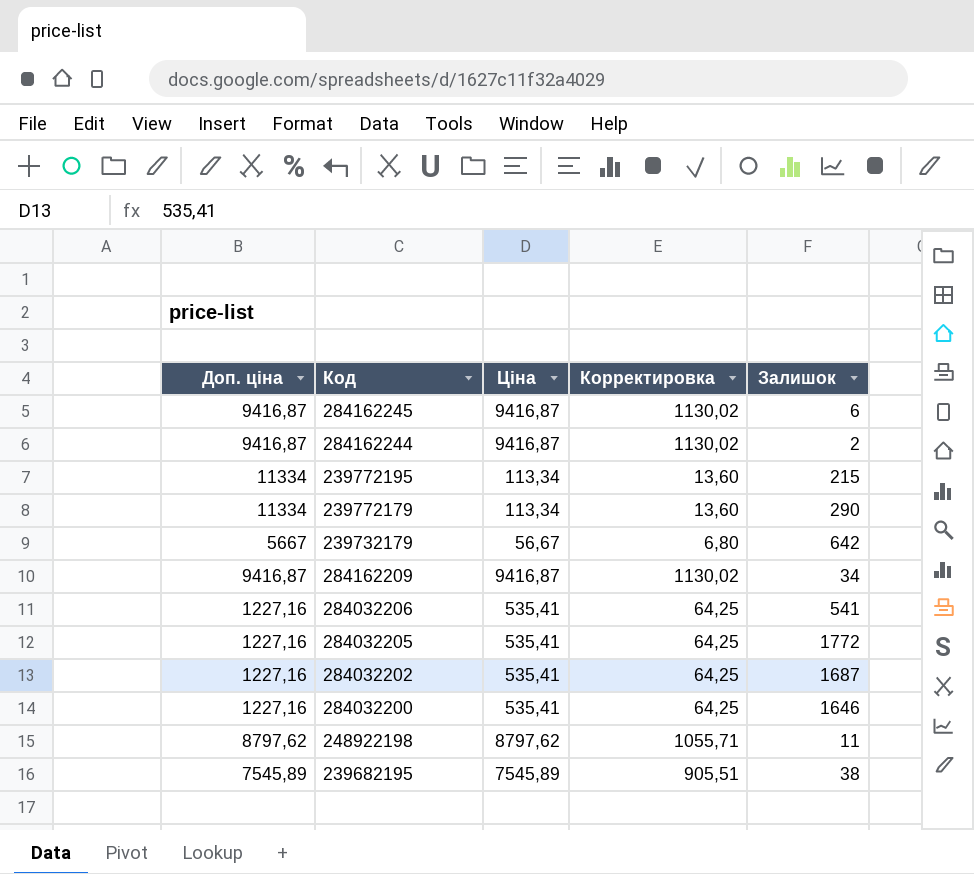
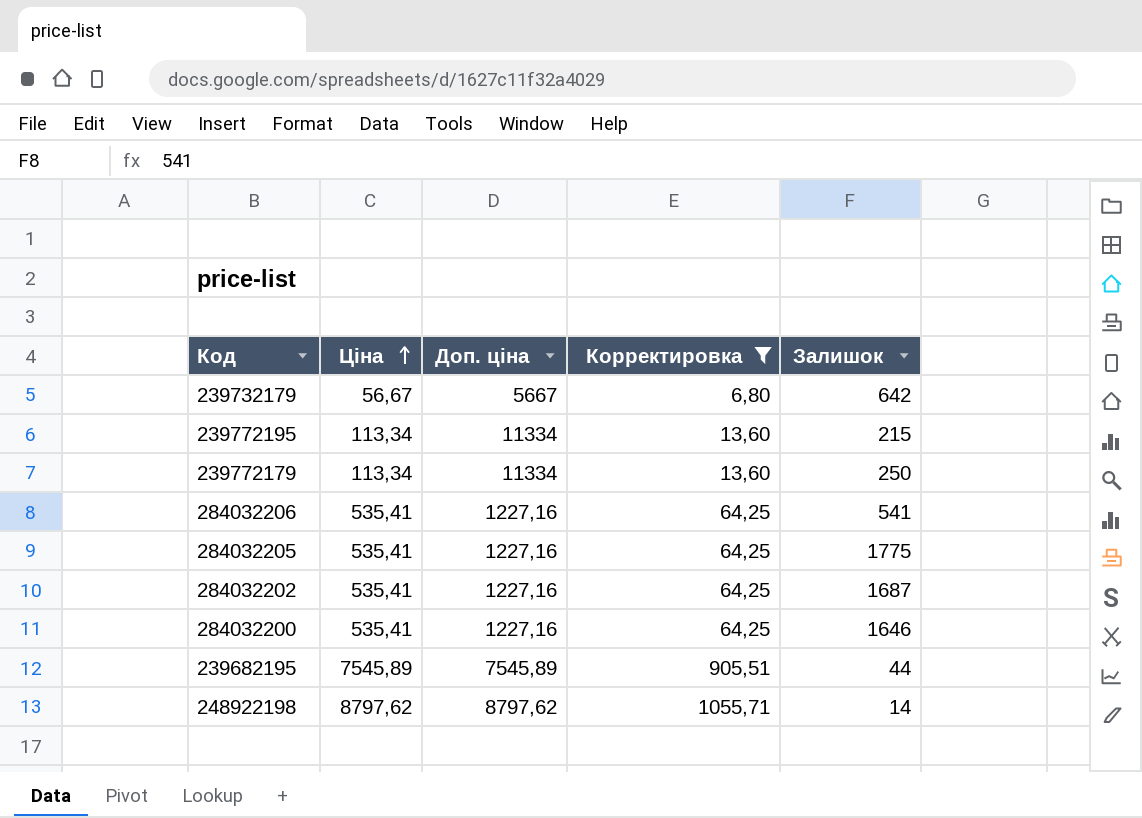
filter: none -> Корректировка != 1130,02
row order: none -> Ціна ascending
column Доп. ціна | position: 1 -> 3
239772179 | Залишок: 290 -> 250
284032205 | Залишок: 1772 -> 1775
239682195 | Залишок: 38 -> 44
248922198 | Залишок: 11 -> 14

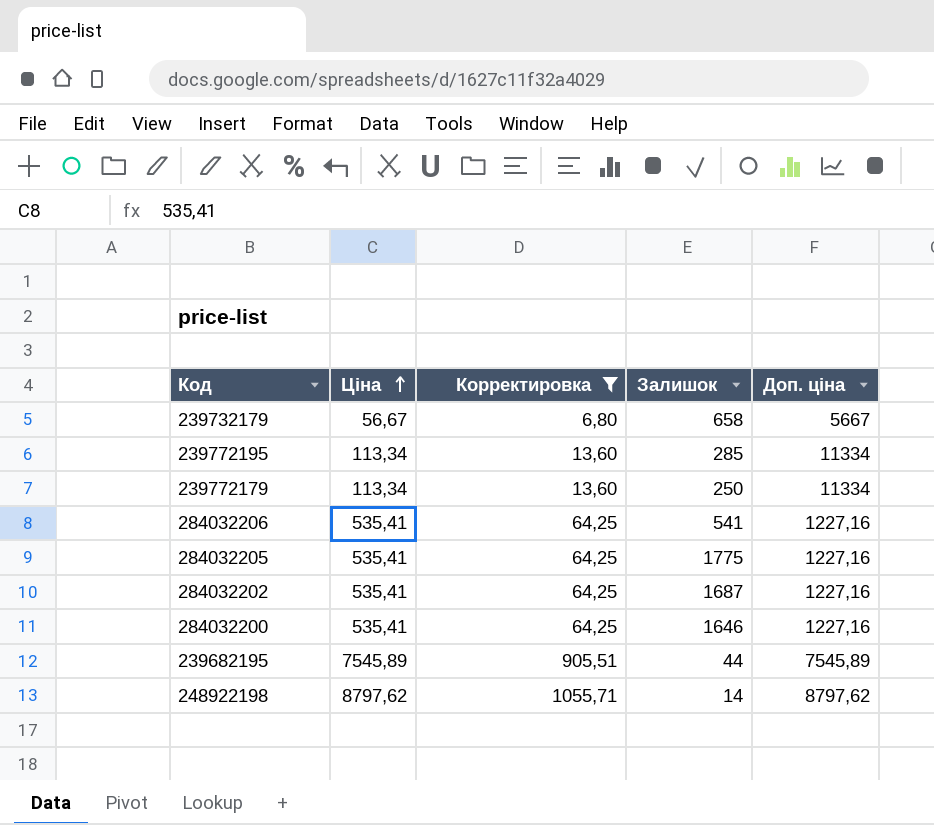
column Доп. ціна | position: 3 -> 5
239732179 | Залишок: 642 -> 658
239772195 | Залишок: 215 -> 285

